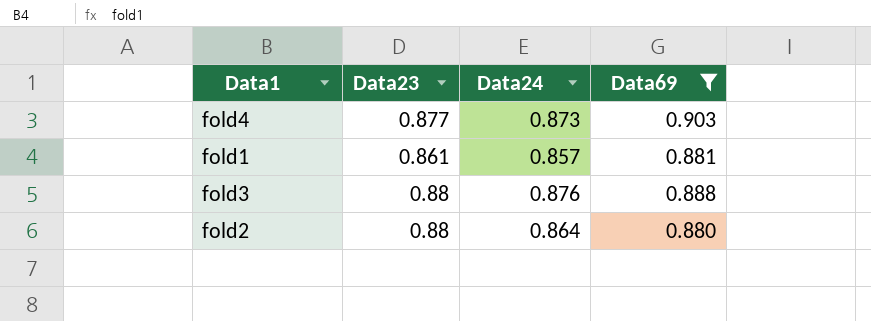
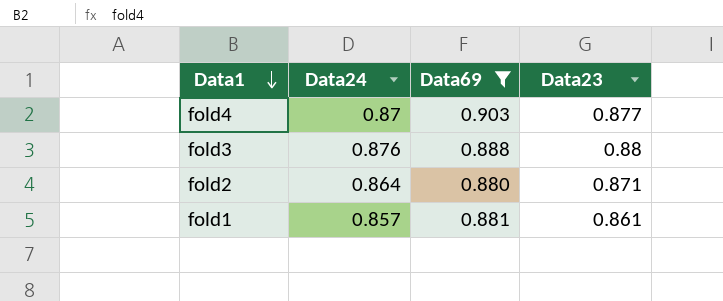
row order: none -> Data1 descending
column Data23 | position: 2 -> 4
fold4 | Data24: 0.873 -> 0.87
fold2 | Data23: 0.88 -> 0.871

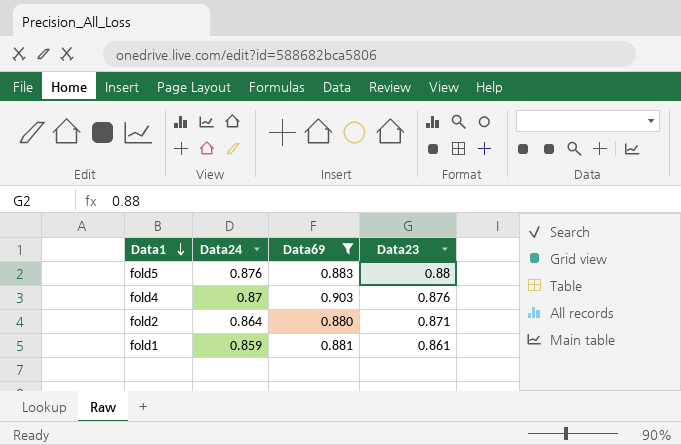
row fold3: 0.876 | 0.888 | 0.88 -> none
row fold5: none -> 0.876 | 0.883 | 0.88
fold4 | Data23: 0.877 -> 0.876
fold1 | Data24: 0.857 -> 0.859

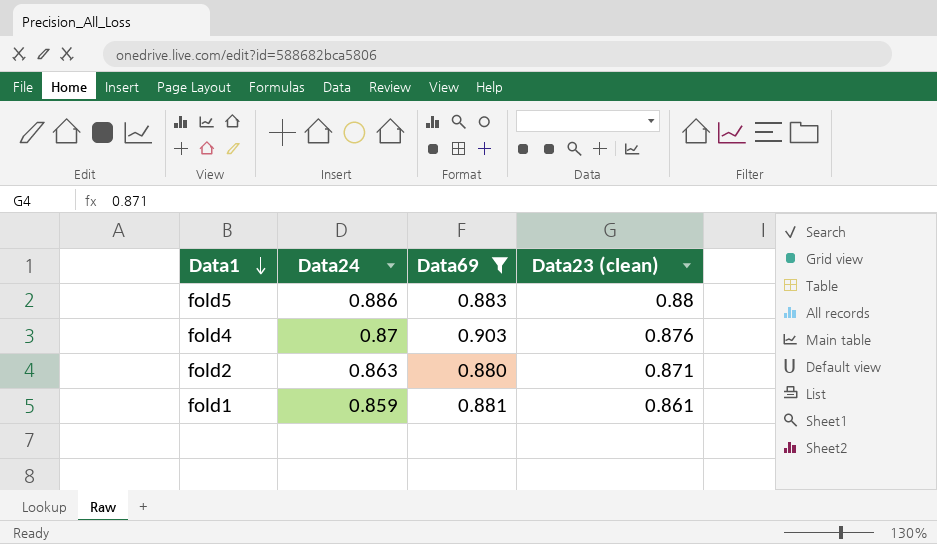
column name: Data23 -> Data23 (clean)
fold5 | Data24: 0.876 -> 0.886
fold2 | Data24: 0.864 -> 0.863

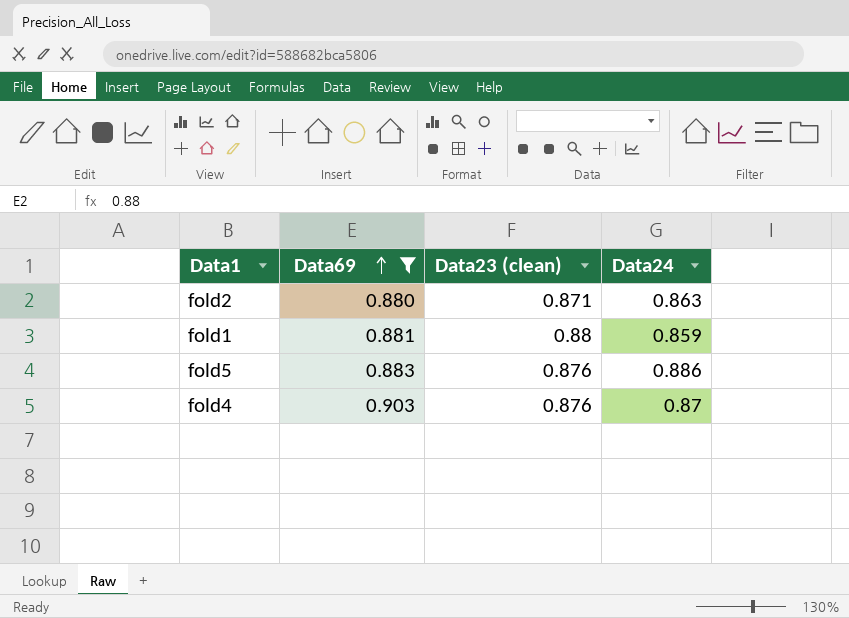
row order: Data1 descending -> Data69 ascending
column Data24 | position: 2 -> 4
fold1 | Data23 (clean): 0.861 -> 0.88
fold5 | Data23 (clean): 0.88 -> 0.876

